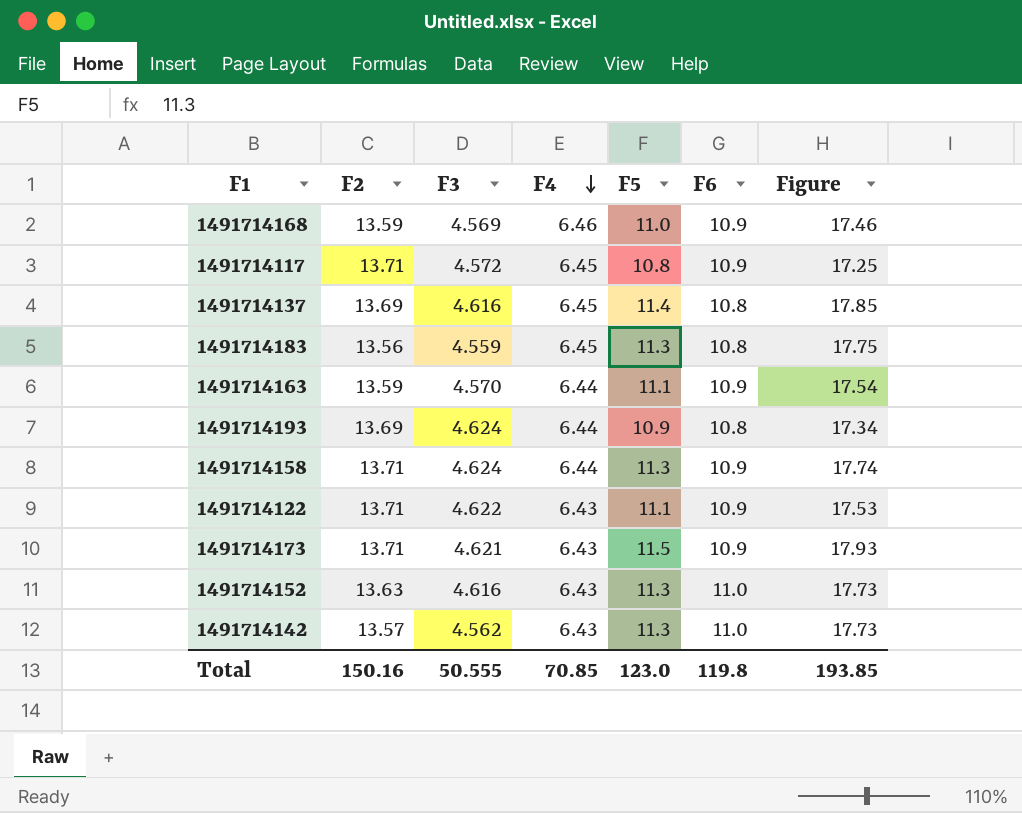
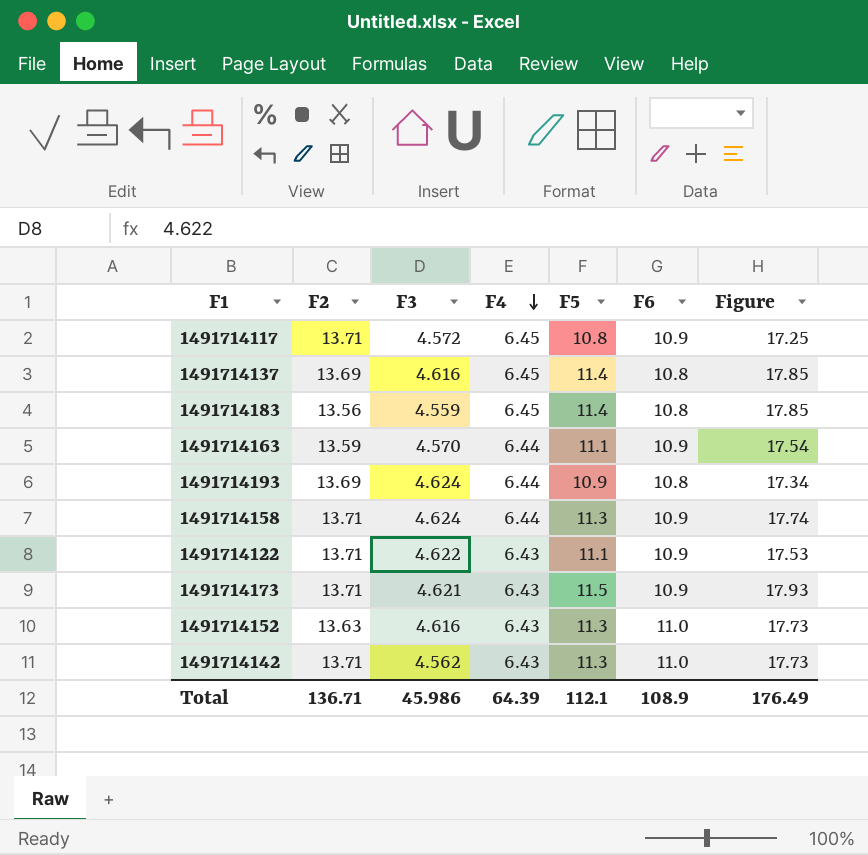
row 1491714168: 13.59 | 4.569 | 6.46 | 11.0 | 10.9 | 17.46 -> none
1491714183 | F5: 11.3 -> 11.4
1491714183 | Figure: 17.75 -> 17.85
1491714142 | F2: 13.57 -> 13.71
Total | F2: 150.16 -> 136.71
Total | F3: 50.555 -> 45.986
Total | F4: 70.85 -> 64.39
Total | F5: 123.0 -> 112.1
Total | F6: 119.8 -> 108.9
Total | Figure: 193.85 -> 176.49

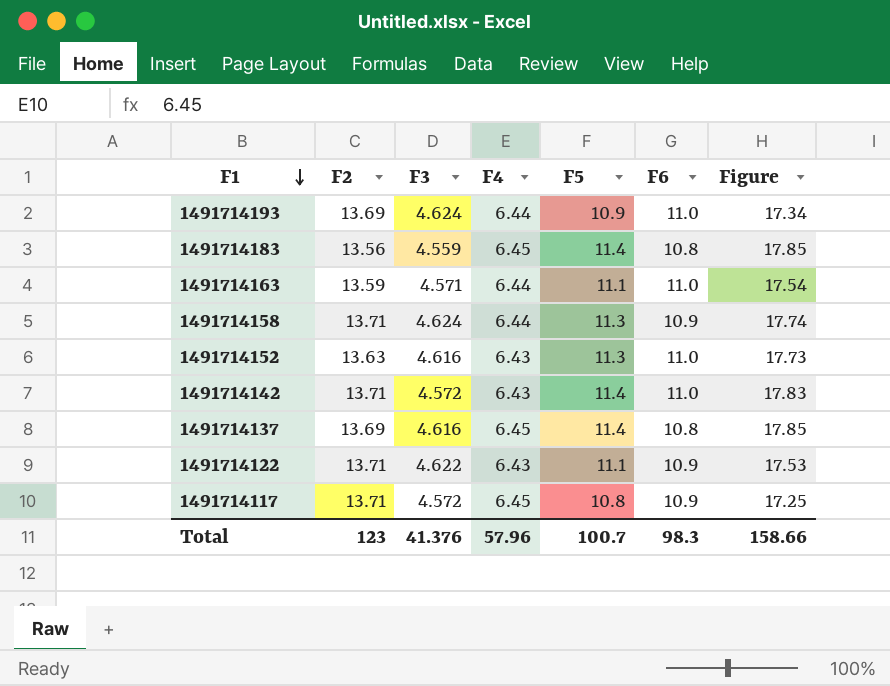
row order: F4 descending -> F1 descending
row 1491714173: 13.71 | 4.621 | 6.43 | 11.5 | 10.9 | 17.93 -> none
1491714193 | F6: 10.8 -> 11.0
1491714163 | F3: 4.570 -> 4.571
1491714163 | F6: 10.9 -> 11.0
1491714142 | F3: 4.562 -> 4.572
1491714142 | F5: 11.3 -> 11.4
1491714142 | Figure: 17.73 -> 17.83
Total | F2: 136.71 -> 123
Total | F3: 45.986 -> 41.376
Total | F4: 64.39 -> 57.96
Total | F5: 112.1 -> 100.7
Total | F6: 108.9 -> 98.3
Total | Figure: 176.49 -> 158.66

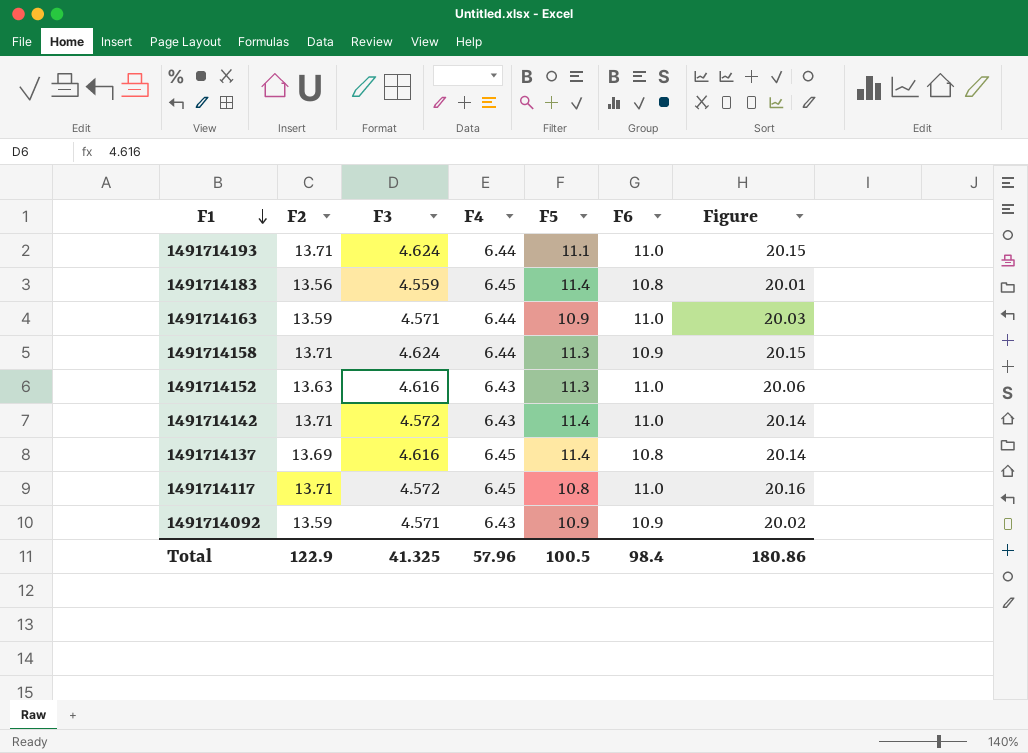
column Figure | formula: [F4] + [F5] -> [F2] + [F4]
row 1491714122: 13.71 | 4.622 | 6.43 | 11.1 | 10.9 | 17.53 -> none
1491714193 | F2: 13.69 -> 13.71
1491714193 | F5: 10.9 -> 11.1
1491714163 | F5: 11.1 -> 10.9
1491714117 | F6: 10.9 -> 11.0
row 1491714092: none -> 13.59 | 4.571 | 6.43 | 10.9 | 10.9 | 20.02
Total | F2: 123 -> 122.9
Total | F3: 41.376 -> 41.325
Total | F5: 100.7 -> 100.5
Total | F6: 98.3 -> 98.4
Total | Figure: 158.66 -> 180.86

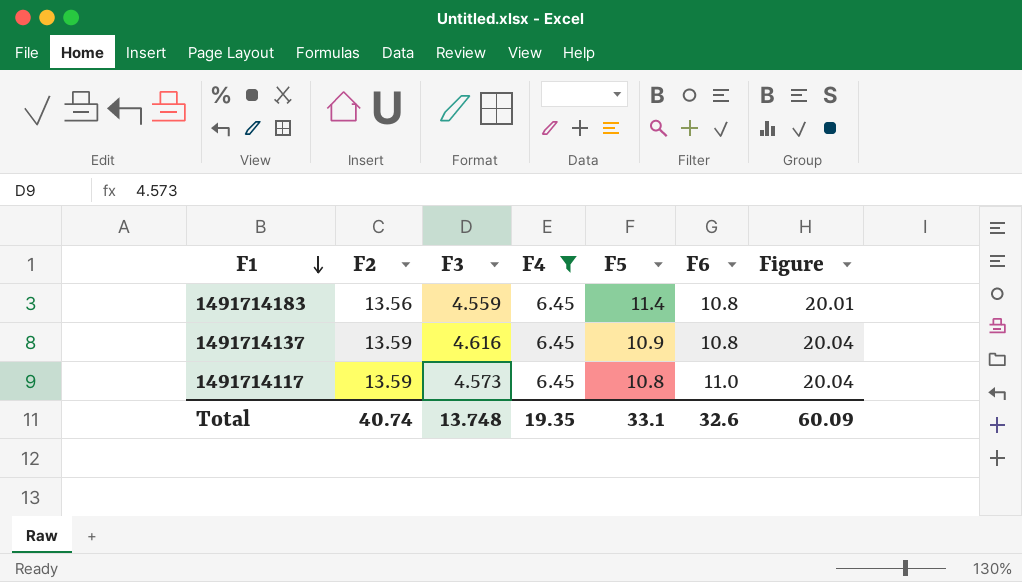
filter: none -> F4 = 6.45
1491714137 | F2: 13.69 -> 13.59
1491714137 | F5: 11.4 -> 10.9
1491714137 | Figure: 20.14 -> 20.04
1491714117 | F2: 13.71 -> 13.59
1491714117 | F3: 4.572 -> 4.573
1491714117 | Figure: 20.16 -> 20.04
Total | F2: 122.9 -> 40.74
Total | F3: 41.325 -> 13.748
Total | F4: 57.96 -> 19.35
Total | F5: 100.5 -> 33.1
Total | F6: 98.4 -> 32.6
Total | Figure: 180.86 -> 60.09

